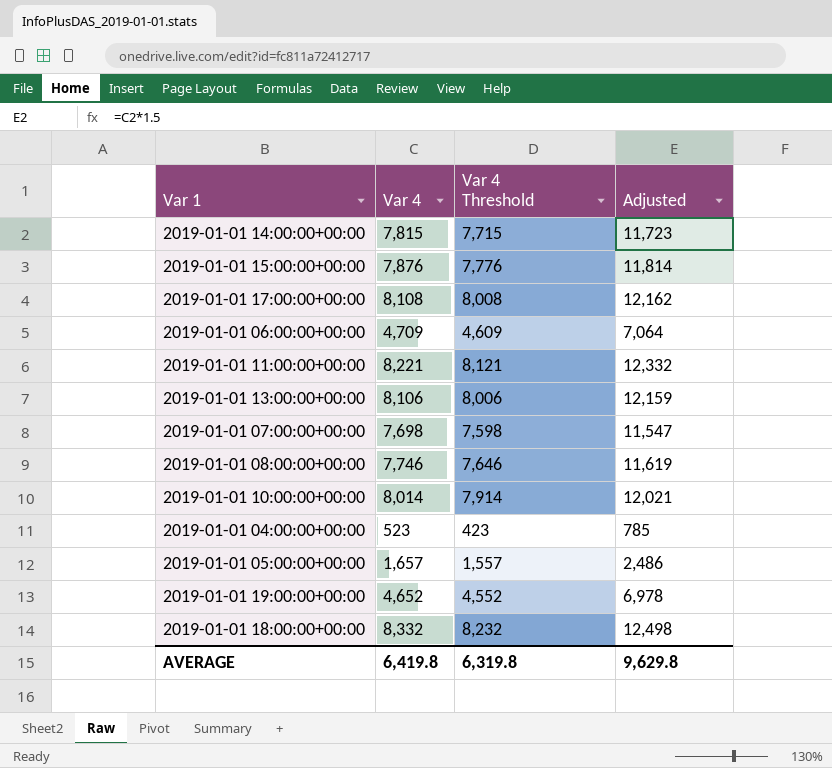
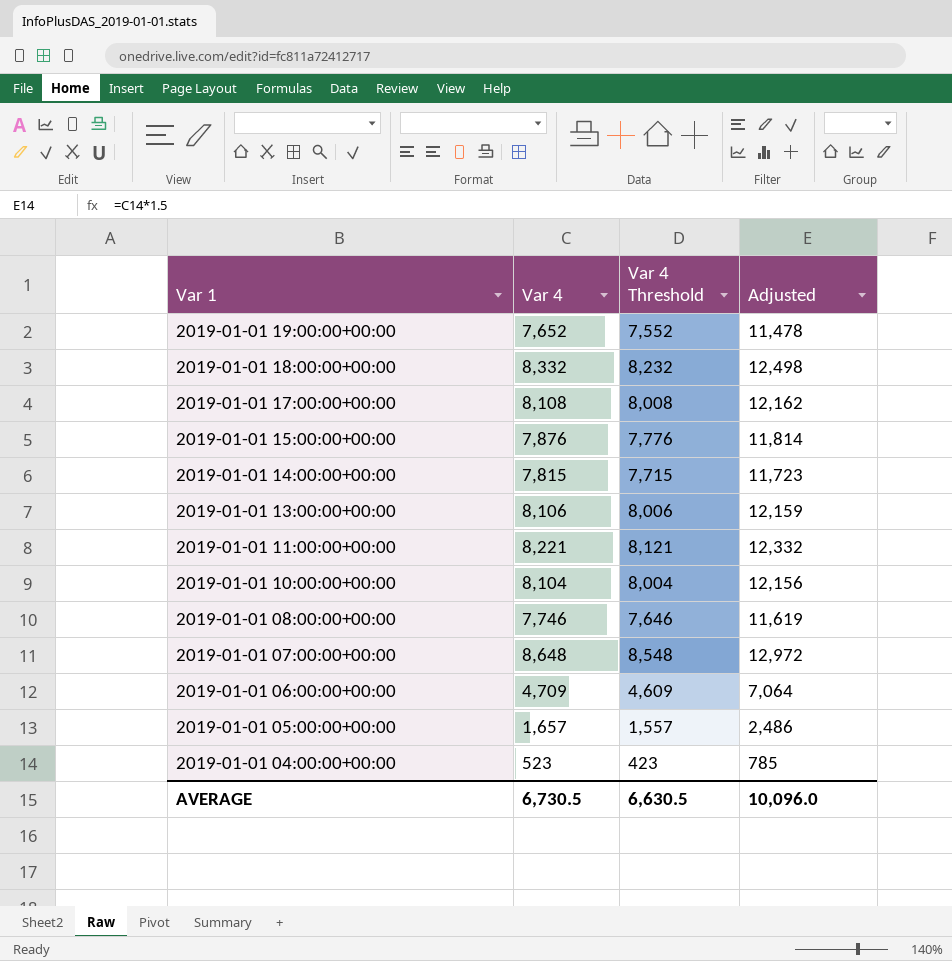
row order: none -> Var 1 descending
2019-01-01 19:00:00+00:00 | Var 4: 4,652 -> 7,652
2019-01-01 19:00:00+00:00 | Var 4 Threshold: 4,552 -> 7,552
2019-01-01 19:00:00+00:00 | Adjusted: 6,978 -> 11,478
2019-01-01 10:00:00+00:00 | Var 4: 8,014 -> 8,104
2019-01-01 10:00:00+00:00 | Var 4 Threshold: 7,914 -> 8,004
2019-01-01 10:00:00+00:00 | Adjusted: 12,021 -> 12,156
2019-01-01 07:00:00+00:00 | Var 4: 7,698 -> 8,648
2019-01-01 07:00:00+00:00 | Var 4 Threshold: 7,598 -> 8,548
2019-01-01 07:00:00+00:00 | Adjusted: 11,547 -> 12,972
AVERAGE | Var 4: 6,419.8 -> 6,730.5
AVERAGE | Var 4 Threshold: 6,319.8 -> 6,630.5
AVERAGE | Adjusted: 9,629.8 -> 10,096.0

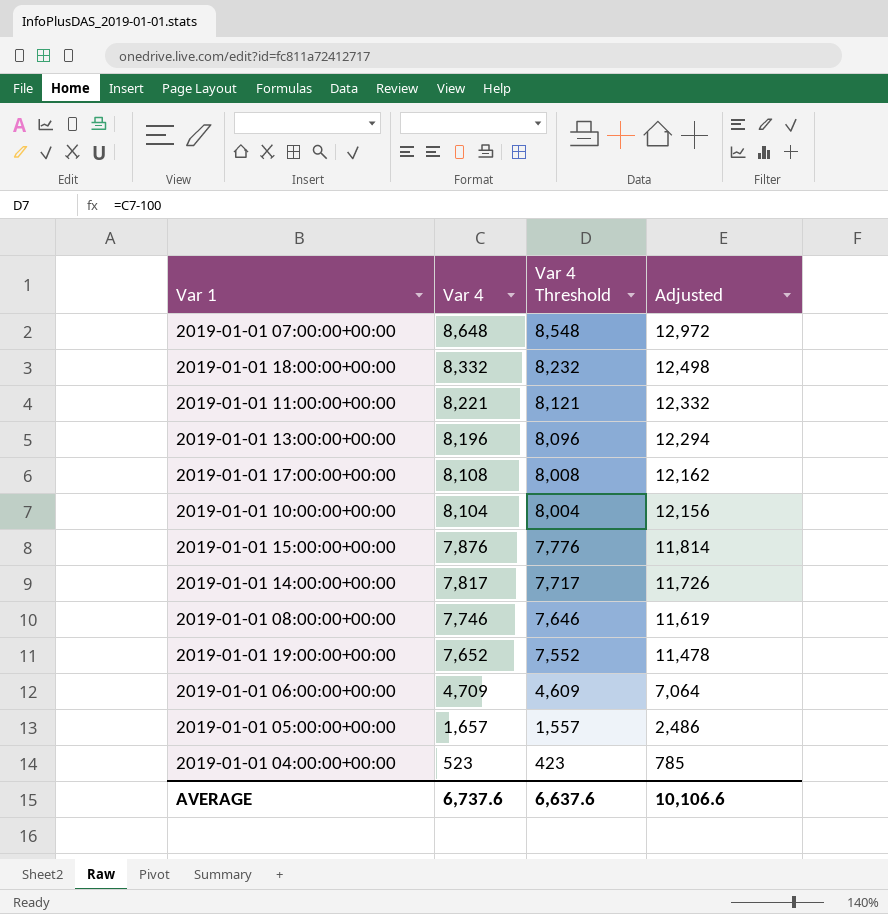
row order: Var 1 descending -> Var 4 descending
2019-01-01 13:00:00+00:00 | Var 4: 8,106 -> 8,196
2019-01-01 13:00:00+00:00 | Var 4 Threshold: 8,006 -> 8,096
2019-01-01 13:00:00+00:00 | Adjusted: 12,159 -> 12,294
2019-01-01 14:00:00+00:00 | Var 4: 7,815 -> 7,817
2019-01-01 14:00:00+00:00 | Var 4 Threshold: 7,715 -> 7,717
2019-01-01 14:00:00+00:00 | Adjusted: 11,723 -> 11,726
AVERAGE | Var 4: 6,730.5 -> 6,737.6
AVERAGE | Var 4 Threshold: 6,630.5 -> 6,637.6
AVERAGE | Adjusted: 10,096.0 -> 10,106.6

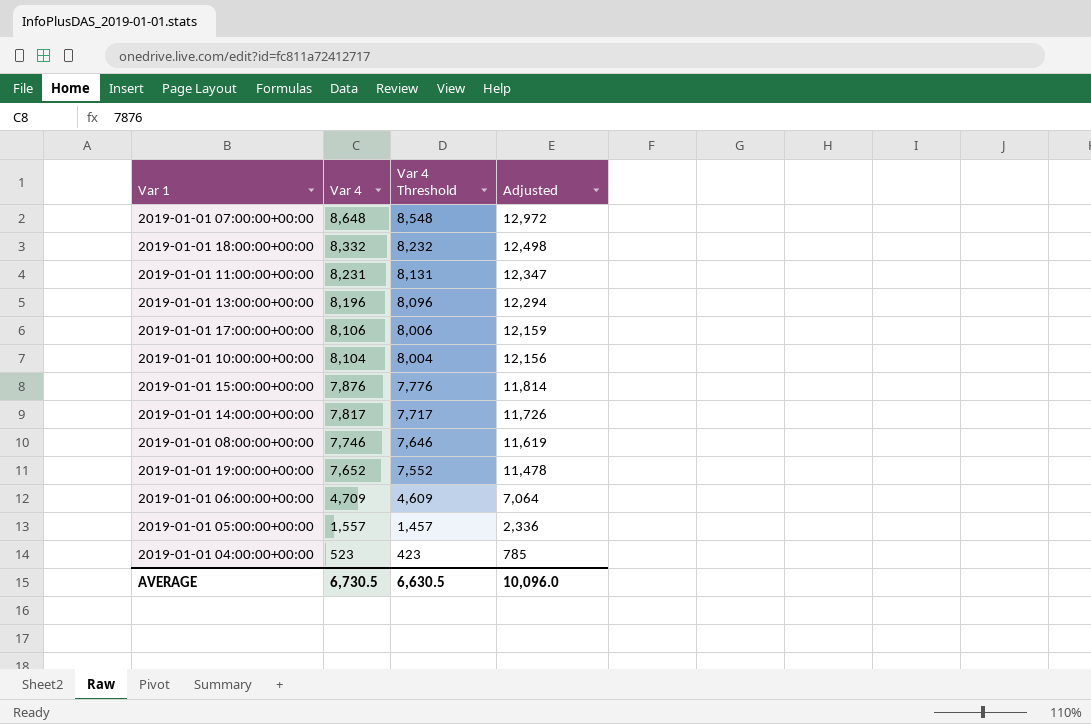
2019-01-01 11:00:00+00:00 | Var 4: 8,221 -> 8,231
2019-01-01 11:00:00+00:00 | Var 4 Threshold: 8,121 -> 8,131
2019-01-01 11:00:00+00:00 | Adjusted: 12,332 -> 12,347
2019-01-01 17:00:00+00:00 | Var 4: 8,108 -> 8,106
2019-01-01 17:00:00+00:00 | Var 4 Threshold: 8,008 -> 8,006
2019-01-01 17:00:00+00:00 | Adjusted: 12,162 -> 12,159
2019-01-01 05:00:00+00:00 | Var 4: 1,657 -> 1,557
2019-01-01 05:00:00+00:00 | Var 4 Threshold: 1,557 -> 1,457
2019-01-01 05:00:00+00:00 | Adjusted: 2,486 -> 2,336
AVERAGE | Var 4: 6,737.6 -> 6,730.5
AVERAGE | Var 4 Threshold: 6,637.6 -> 6,630.5
AVERAGE | Adjusted: 10,106.6 -> 10,096.0

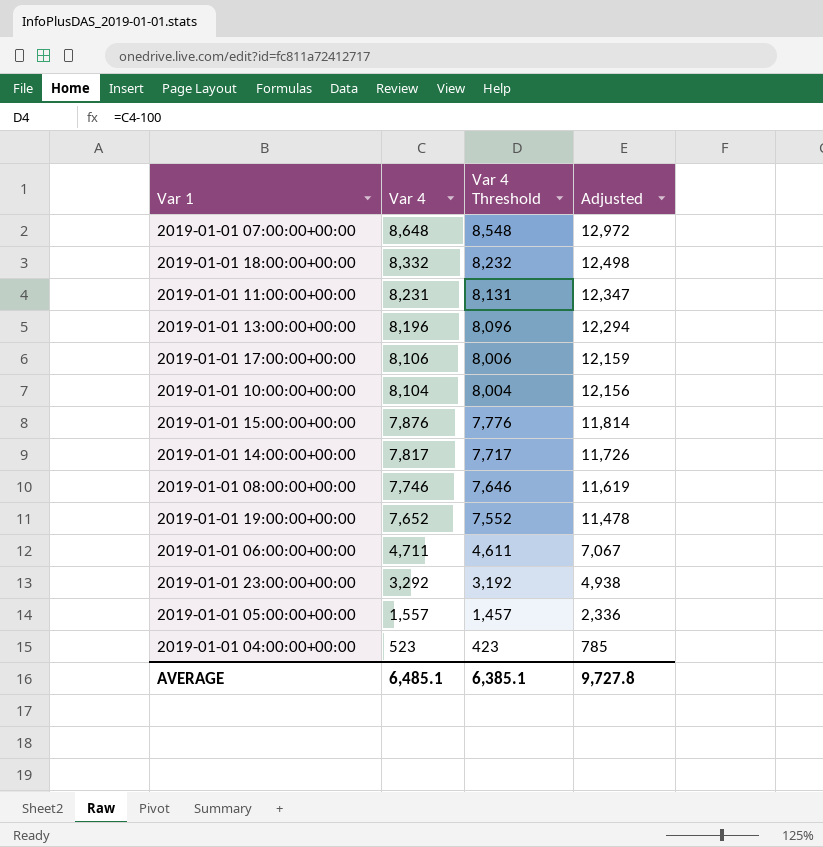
2019-01-01 06:00:00+00:00 | Var 4: 4,709 -> 4,711
2019-01-01 06:00:00+00:00 | Var 4 Threshold: 4,609 -> 4,611
2019-01-01 06:00:00+00:00 | Adjusted: 7,064 -> 7,067
row 2019-01-01 23:00:00+00:00: none -> 3,292 | 3,192 | 4,938
AVERAGE | Var 4: 6,730.5 -> 6,485.1
AVERAGE | Var 4 Threshold: 6,630.5 -> 6,385.1
AVERAGE | Adjusted: 10,096.0 -> 9,727.8

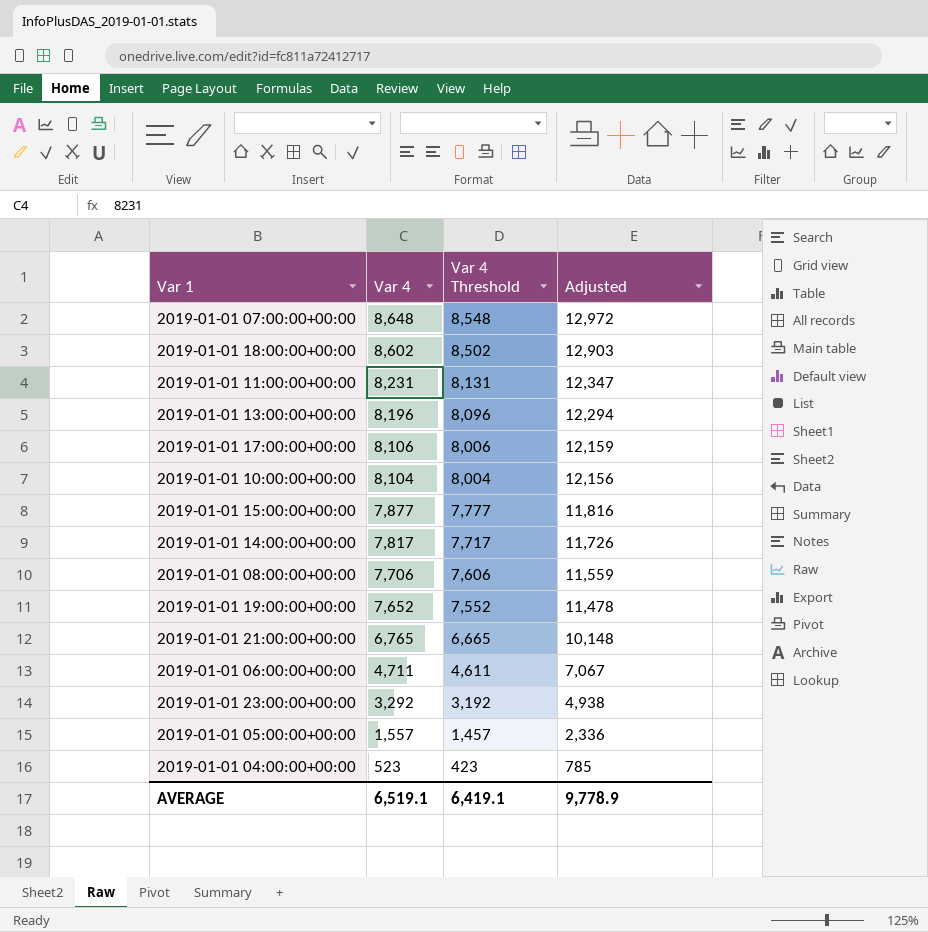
2019-01-01 18:00:00+00:00 | Var 4: 8,332 -> 8,602
2019-01-01 18:00:00+00:00 | Var 4 Threshold: 8,232 -> 8,502
2019-01-01 18:00:00+00:00 | Adjusted: 12,498 -> 12,903
2019-01-01 15:00:00+00:00 | Var 4: 7,876 -> 7,877
2019-01-01 15:00:00+00:00 | Var 4 Threshold: 7,776 -> 7,777
2019-01-01 15:00:00+00:00 | Adjusted: 11,814 -> 11,816
2019-01-01 08:00:00+00:00 | Var 4: 7,746 -> 7,706
2019-01-01 08:00:00+00:00 | Var 4 Threshold: 7,646 -> 7,606
2019-01-01 08:00:00+00:00 | Adjusted: 11,619 -> 11,559
row 2019-01-01 21:00:00+00:00: none -> 6,765 | 6,665 | 10,148
AVERAGE | Var 4: 6,485.1 -> 6,519.1
AVERAGE | Var 4 Threshold: 6,385.1 -> 6,419.1
AVERAGE | Adjusted: 9,727.8 -> 9,778.9

